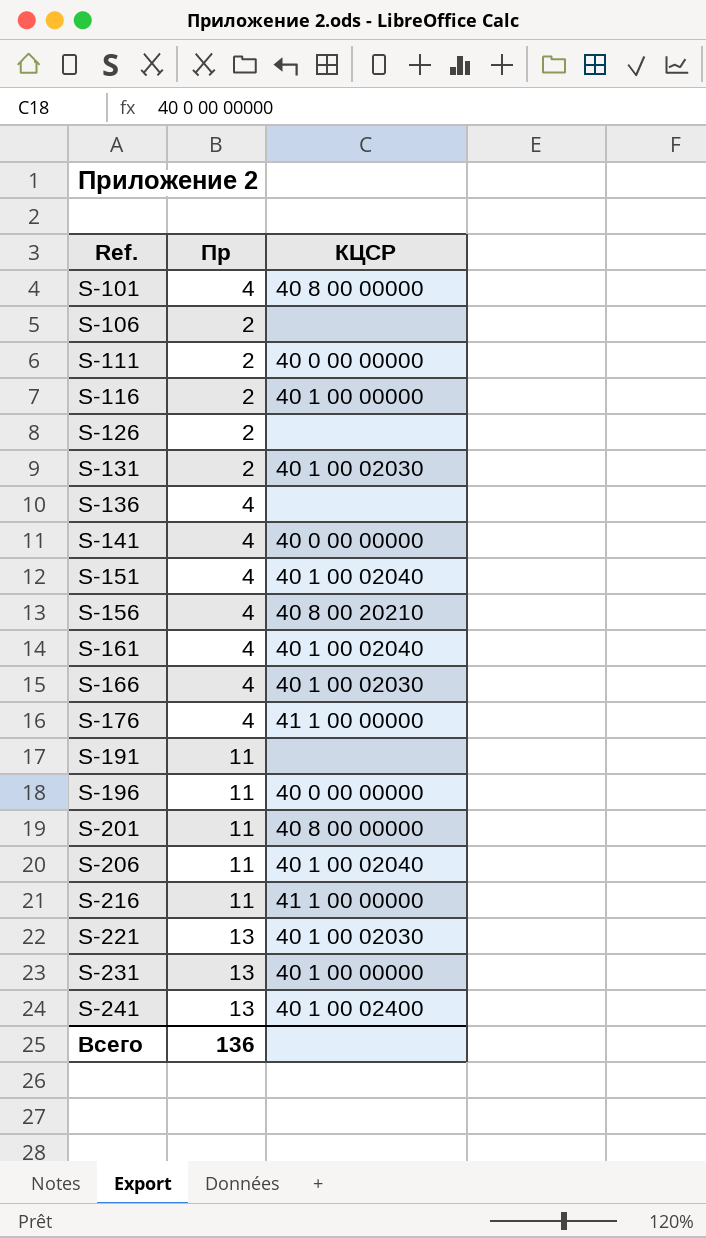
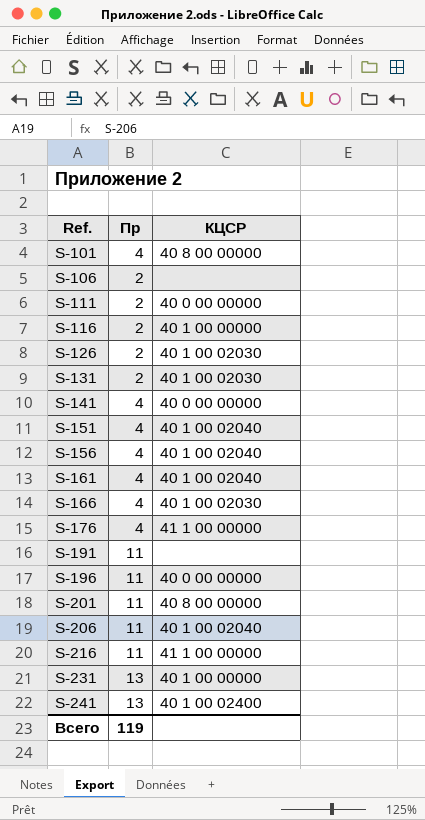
row S-136: 4 | none -> none
row S-221: 13 | 40 1 00 02030 -> none
S-126 | КЦСР: none -> 40 1 00 02030
S-156 | КЦСР: 40 8 00 20210 -> 40 1 00 02040
Всего | Пр: 136 -> 119

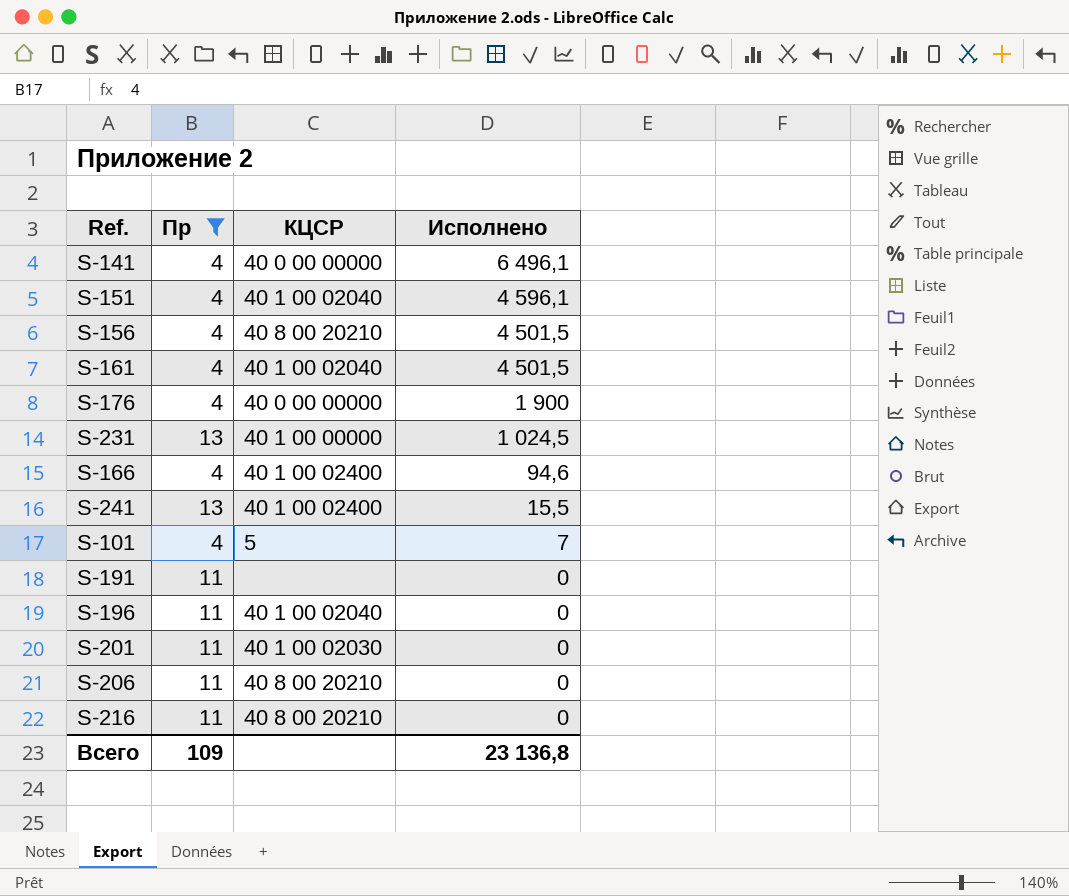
filter: none -> Пр != 2
row order: Ref. ascending -> Исполнено descending
column Исполнено | position: none -> 4
S-156 | КЦСР: 40 1 00 02040 -> 40 8 00 20210
S-176 | КЦСР: 41 1 00 00000 -> 40 0 00 00000
S-166 | КЦСР: 40 1 00 02030 -> 40 1 00 02400
S-101 | КЦСР: 40 8 00 00000 -> 5
S-196 | КЦСР: 40 0 00 00000 -> 40 1 00 02040
S-201 | КЦСР: 40 8 00 00000 -> 40 1 00 02030
S-206 | КЦСР: 40 1 00 02040 -> 40 8 00 20210
S-216 | КЦСР: 41 1 00 00000 -> 40 8 00 20210
Всего | Пр: 119 -> 109

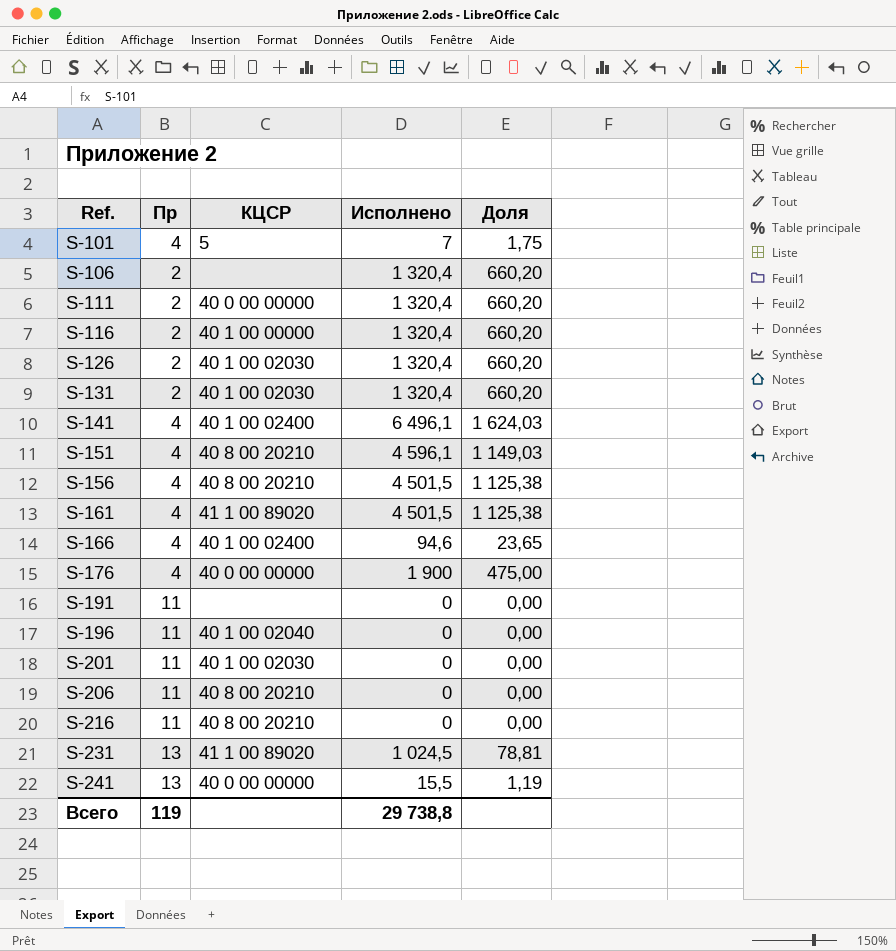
filter: Пр != 2 -> none
row order: Исполнено descending -> Ref. ascending
column Доля | formula: none -> [Исполнено] / [Пр]
S-141 | КЦСР: 40 0 00 00000 -> 40 1 00 02400
S-151 | КЦСР: 40 1 00 02040 -> 40 8 00 20210
S-161 | КЦСР: 40 1 00 02040 -> 41 1 00 89020
S-231 | КЦСР: 40 1 00 00000 -> 41 1 00 89020
S-241 | КЦСР: 40 1 00 02400 -> 40 0 00 00000
Всего | Пр: 109 -> 119
Всего | Исполнено: 23 136,8 -> 29 738,8

